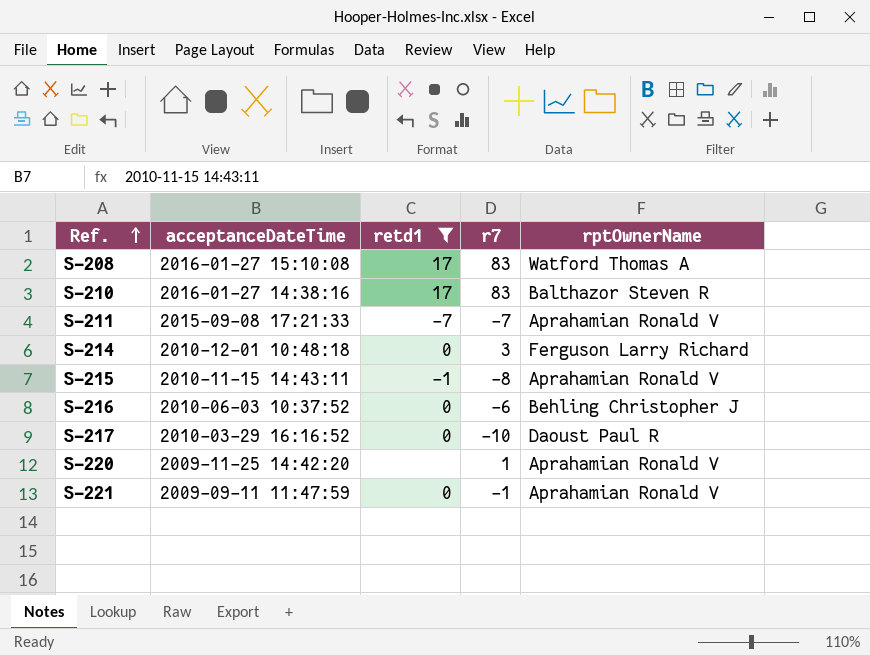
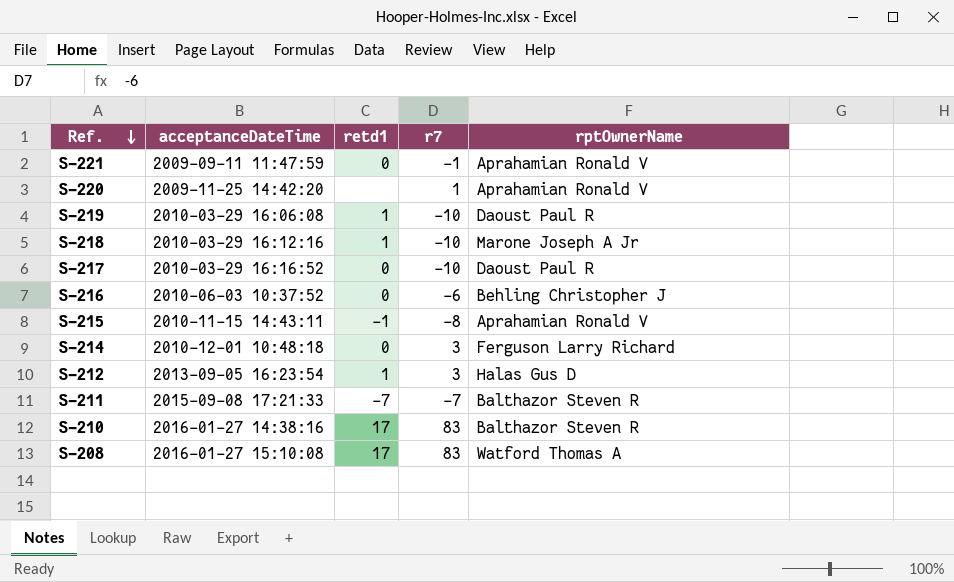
filter: retd1 != 1 -> none
row order: Ref. ascending -> Ref. descending
S-211 | rptOwnerName: Aprahamian Ronald V -> Balthazor Steven R

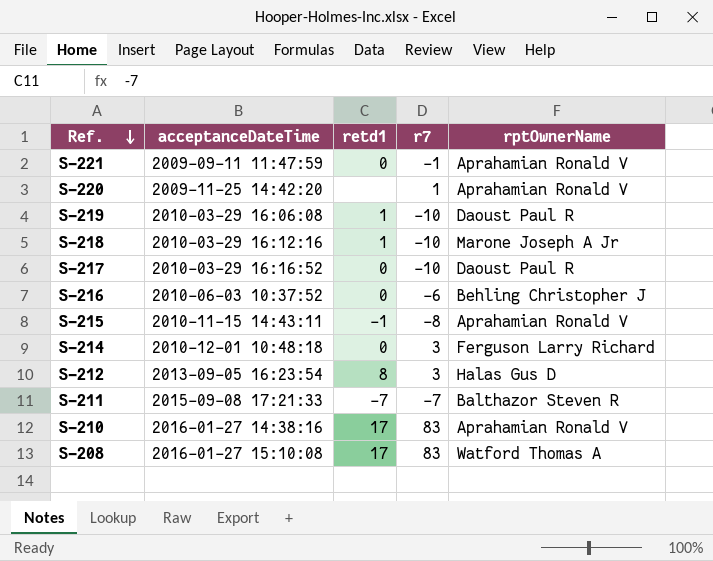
S-212 | retd1: 1 -> 8
S-210 | rptOwnerName: Balthazor Steven R -> Aprahamian Ronald V

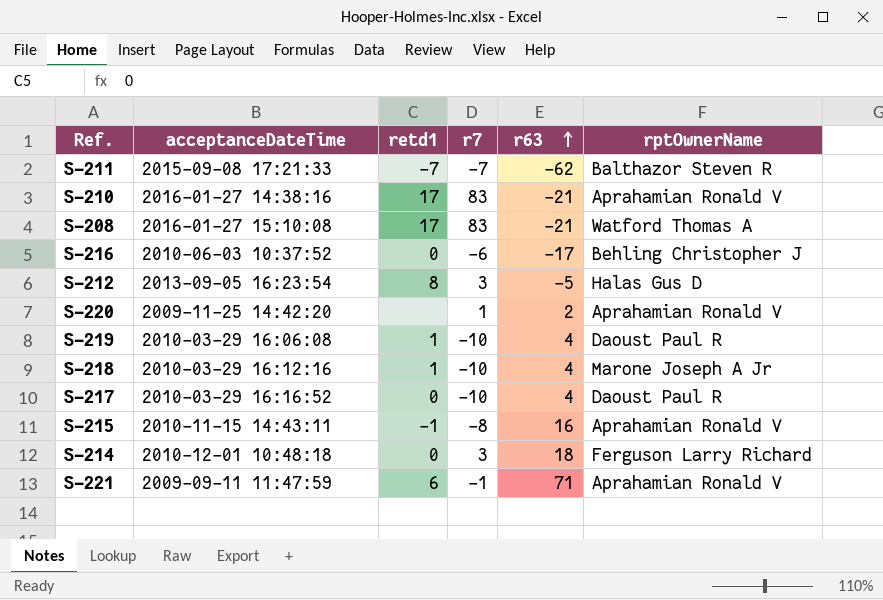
row order: Ref. descending -> r63 ascending
column r63 | position: none -> 5
S-221 | retd1: 0 -> 6

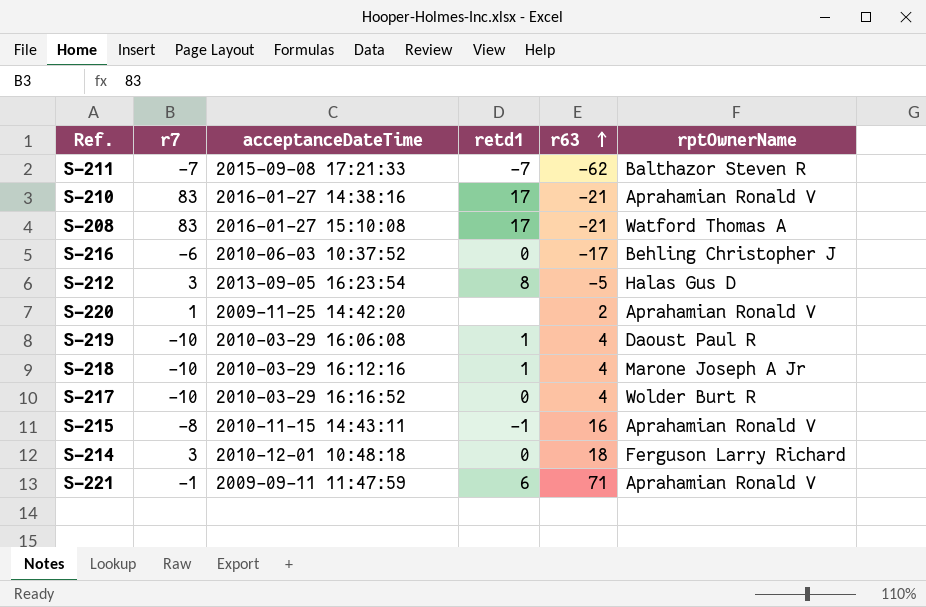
column r7 | position: 4 -> 2
S-217 | rptOwnerName: Daoust Paul R -> Wolder Burt R

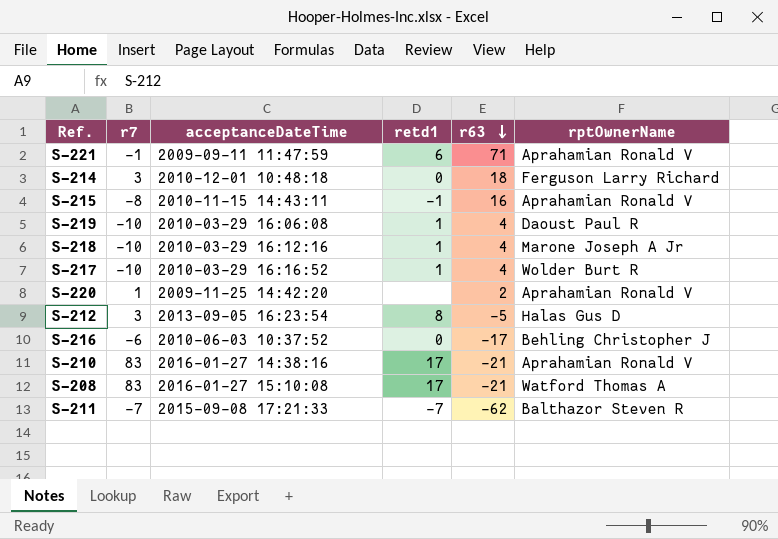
row order: r63 ascending -> r63 descending
S-217 | retd1: 0 -> 1

